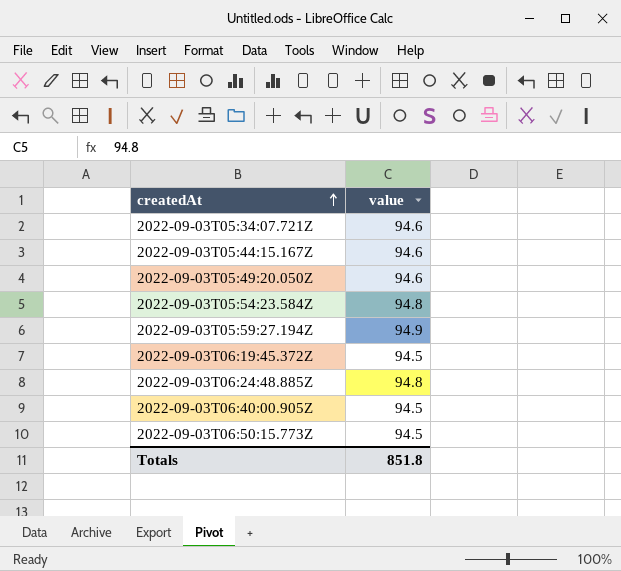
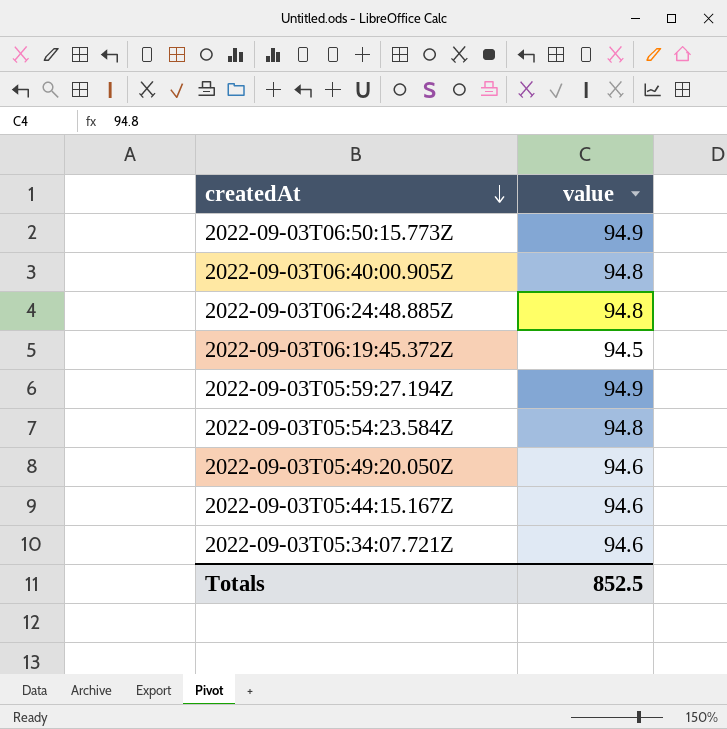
row order: createdAt ascending -> createdAt descending
2022-09-03T06:50:15.773Z | value: 94.5 -> 94.9
2022-09-03T06:40:00.905Z | value: 94.5 -> 94.8
Totals | value: 851.8 -> 852.5

